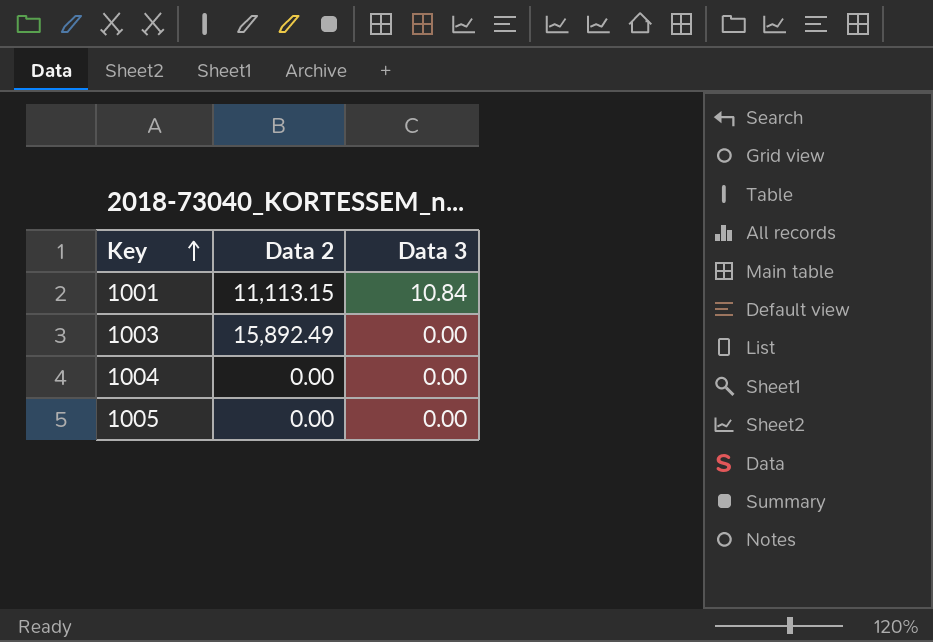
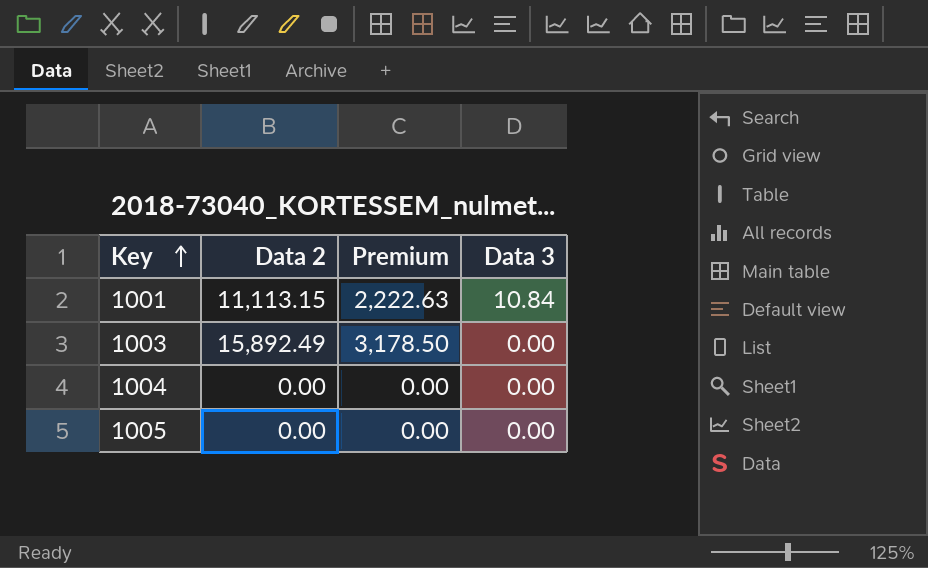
column Premium | formula: none -> [Data 2] * 0.2

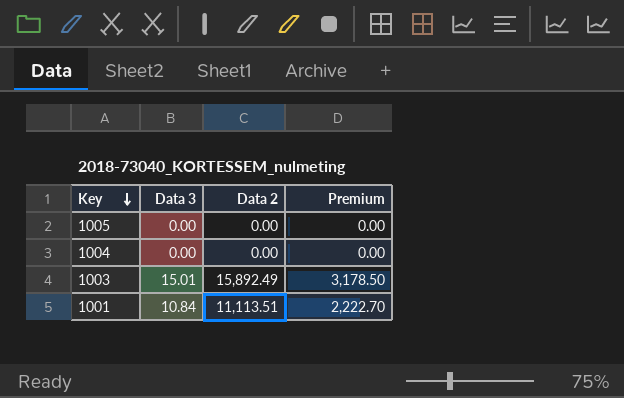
row order: Key ascending -> Key descending
column Data 3 | position: 4 -> 2
1003 | Data 3: 0.00 -> 15.01
1001 | Data 2: 11,113.15 -> 11,113.51
1001 | Premium: 2,222.63 -> 2,222.70

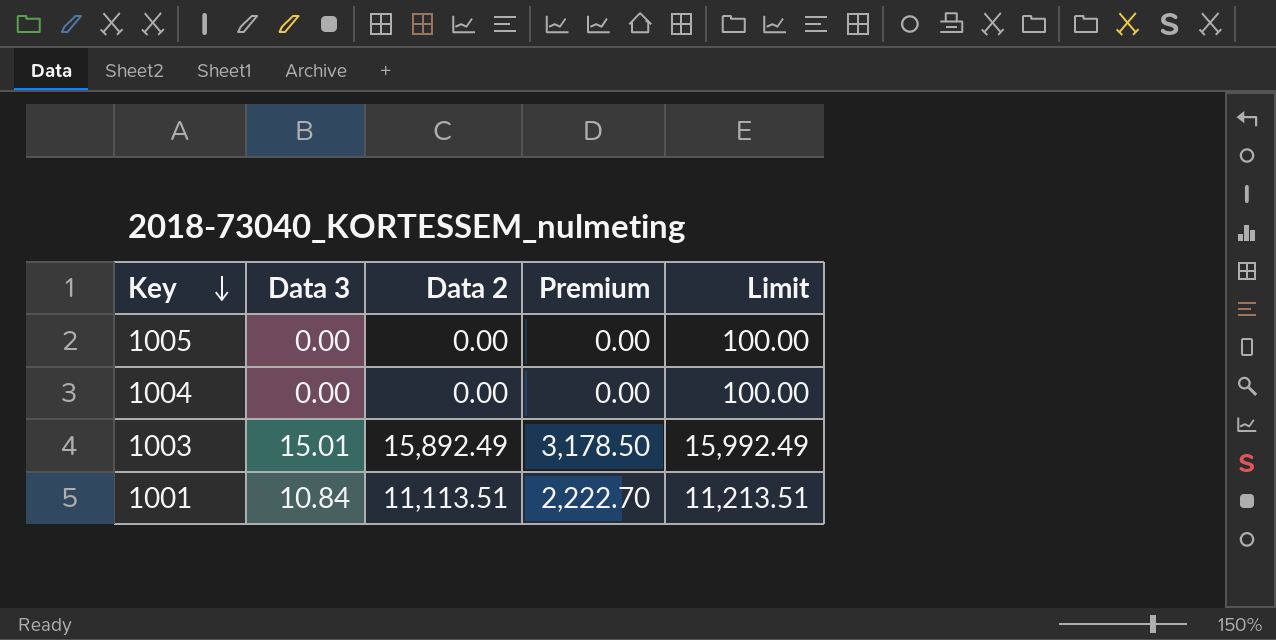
column Limit | formula: none -> [Data 2] + 100

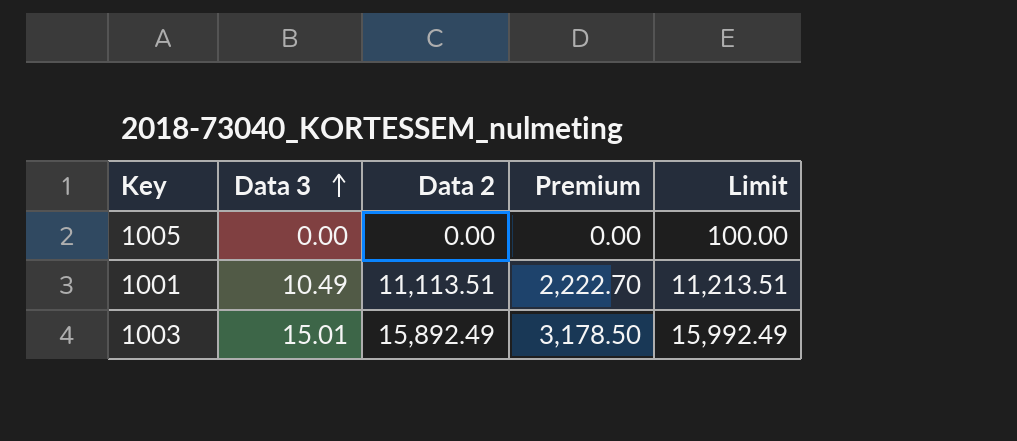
row order: Key descending -> Data 3 ascending
row 1004: 0.00 | 0.00 | 0.00 | 100.00 -> none
1001 | Data 3: 10.84 -> 10.49

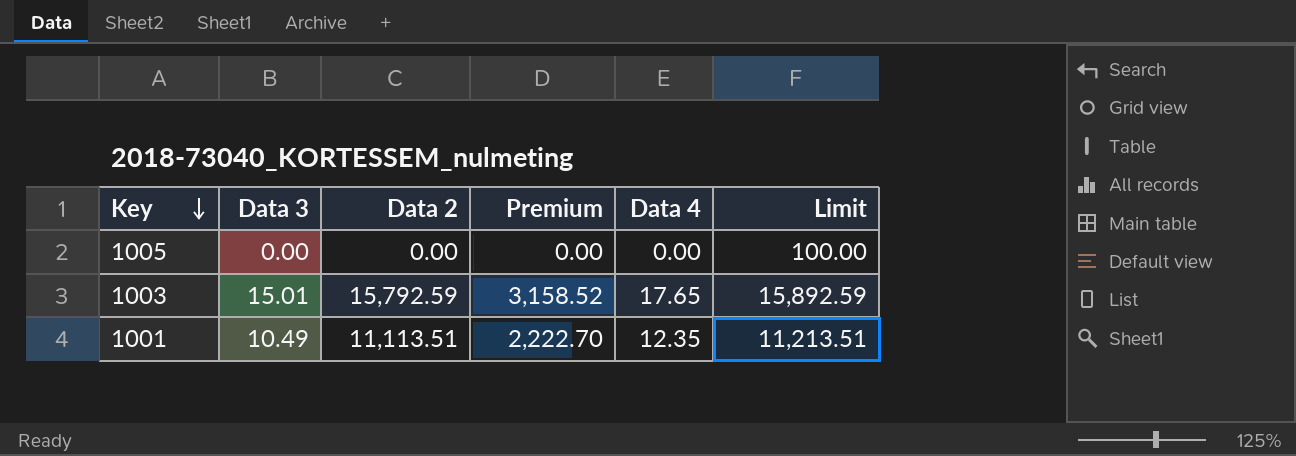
row order: Data 3 ascending -> Key descending
column Data 4 | position: none -> 5
1003 | Data 2: 15,892.49 -> 15,792.59
1003 | Premium: 3,178.50 -> 3,158.52
1003 | Limit: 15,992.49 -> 15,892.59

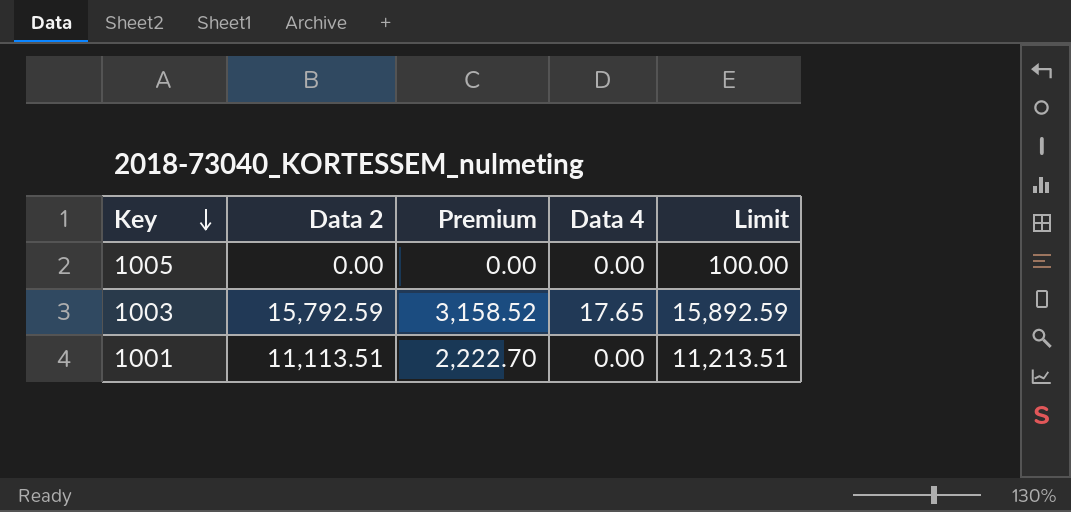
column Data 3 | position: 2 -> none
1001 | Data 4: 12.35 -> 0.00

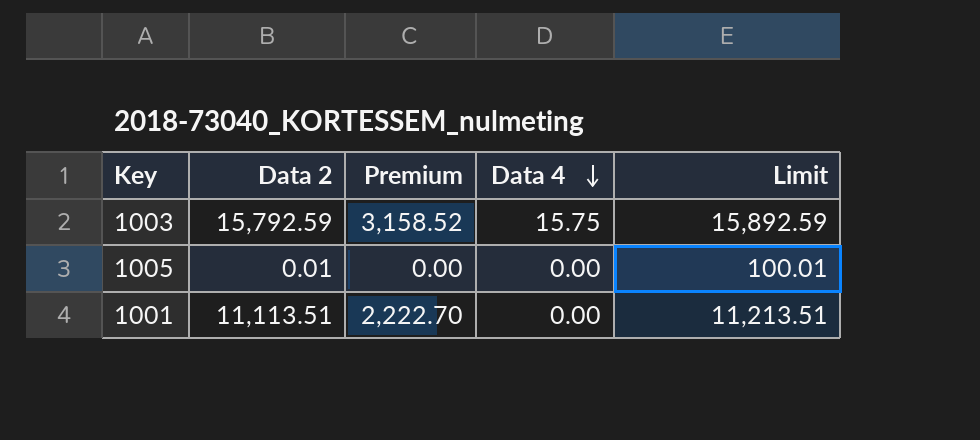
row order: Key descending -> Data 4 descending
1003 | Data 4: 17.65 -> 15.75
1005 | Data 2: 0.00 -> 0.01
1005 | Limit: 100.00 -> 100.01

